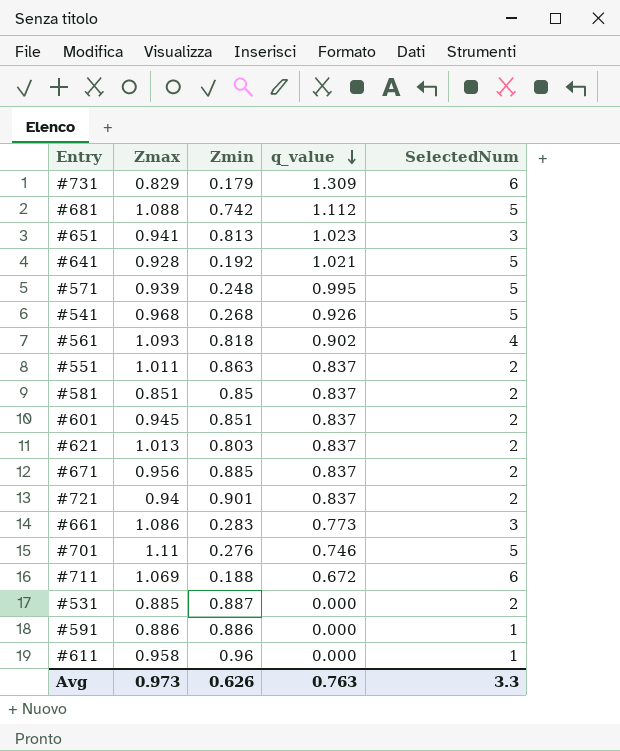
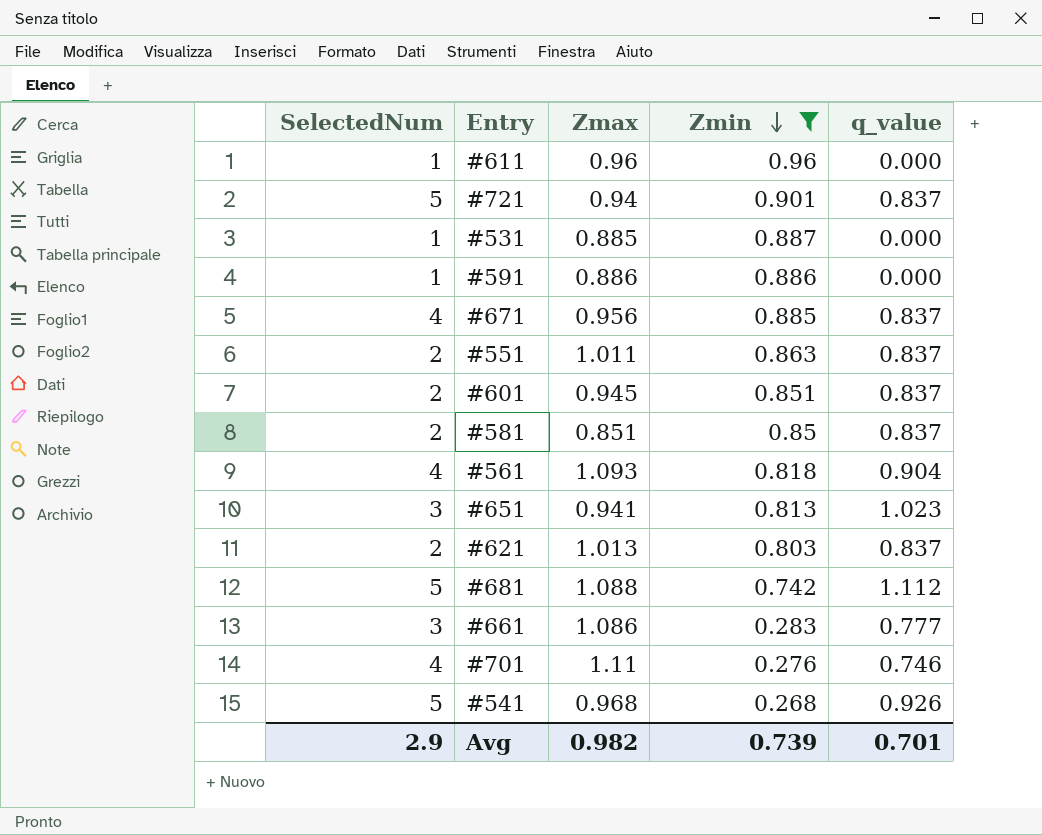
filter: none -> Zmin >= 0.268
row order: q_value descending -> Zmin descending
column SelectedNum | position: 5 -> 1
#611 | Zmax: 0.958 -> 0.96
#721 | SelectedNum: 2 -> 5
#531 | SelectedNum: 2 -> 1
#671 | SelectedNum: 2 -> 4
#561 | q_value: 0.902 -> 0.904
#661 | q_value: 0.773 -> 0.777
#701 | SelectedNum: 5 -> 4
Avg | SelectedNum: 3.3 -> 2.9
Avg | Zmax: 0.973 -> 0.982
Avg | Zmin: 0.626 -> 0.739
Avg | q_value: 0.763 -> 0.701

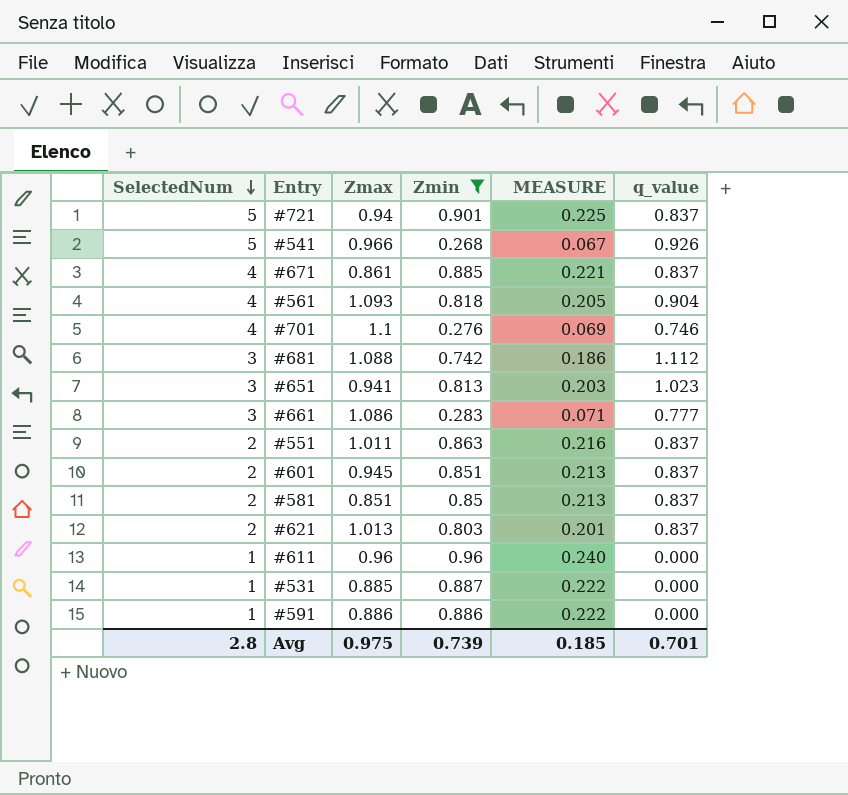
row order: Zmin descending -> SelectedNum descending
column MEASURE | formula: none -> [Zmin] * 0.25
#541 | Zmax: 0.968 -> 0.966
#671 | Zmax: 0.956 -> 0.861
#701 | Zmax: 1.11 -> 1.1
#681 | SelectedNum: 5 -> 3
Avg | SelectedNum: 2.9 -> 2.8
Avg | Zmax: 0.982 -> 0.975

